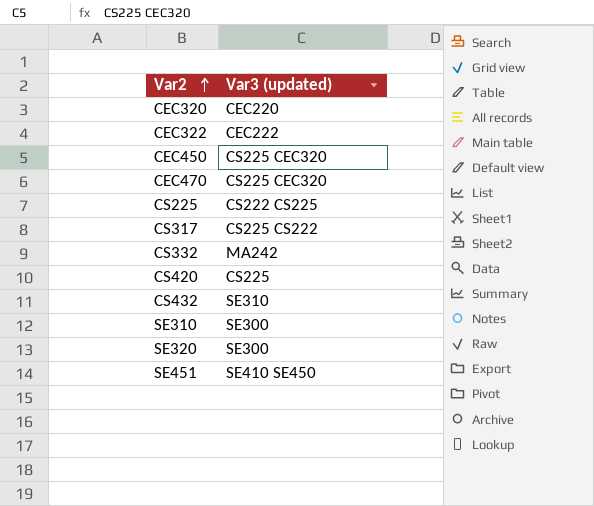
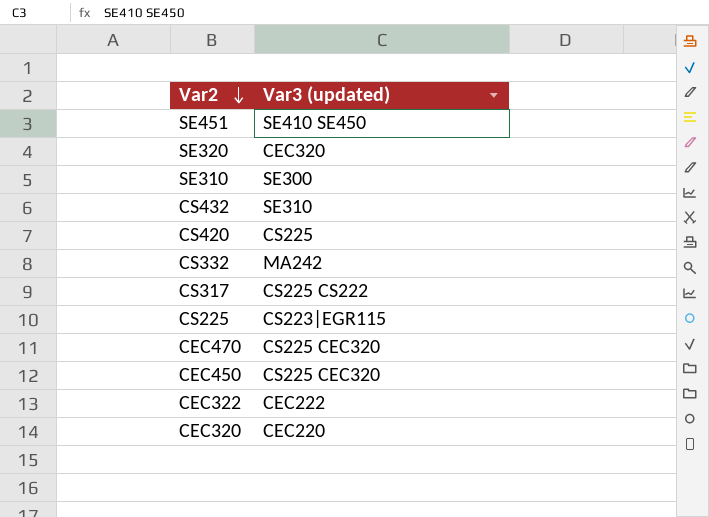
row order: Var2 ascending -> Var2 descending
SE320 | Var3 (updated): SE300 -> CEC320
CS225 | Var3 (updated): CS222 CS225 -> CS223|EGR115

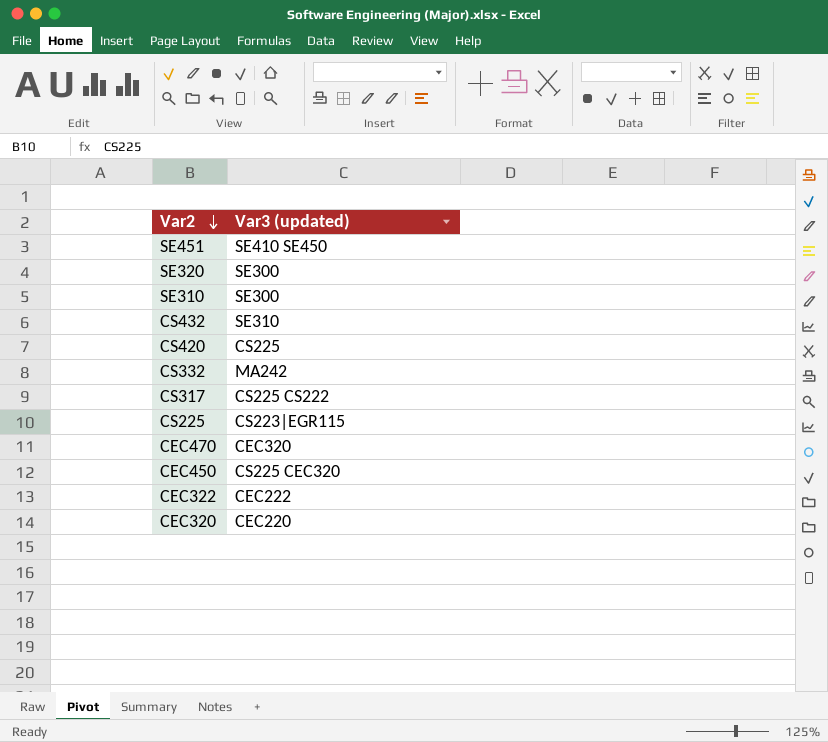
SE320 | Var3 (updated): CEC320 -> SE300
CEC470 | Var3 (updated): CS225 CEC320 -> CEC320

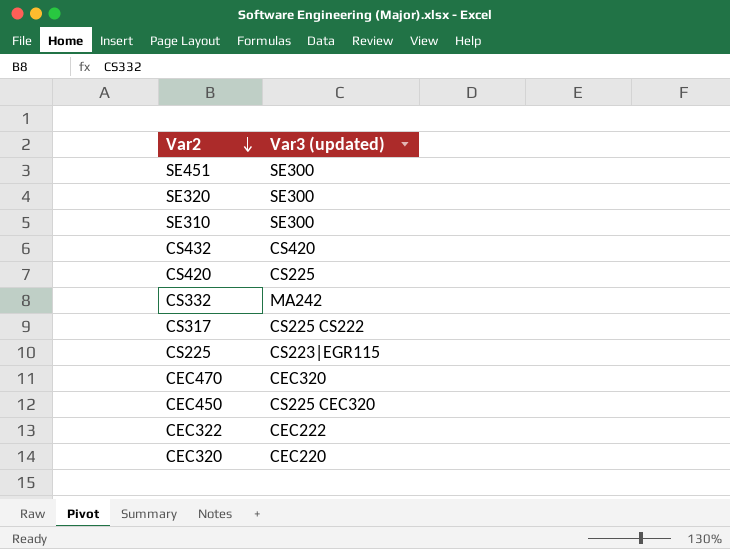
SE451 | Var3 (updated): SE410 SE450 -> SE300
CS432 | Var3 (updated): SE310 -> CS420

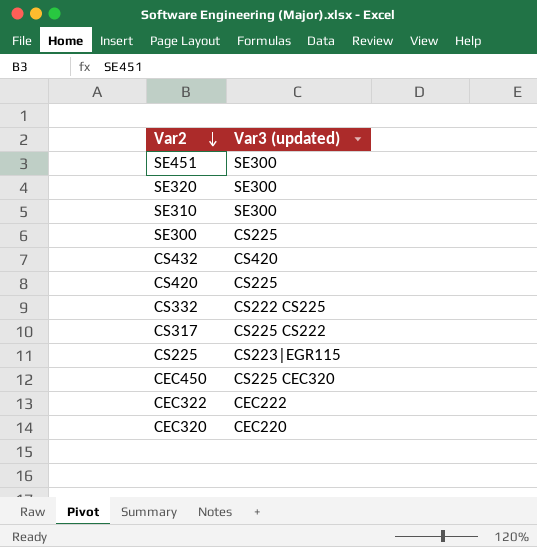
row CEC470: CEC320 -> none
row SE300: none -> CS225
CS332 | Var3 (updated): MA242 -> CS222 CS225

